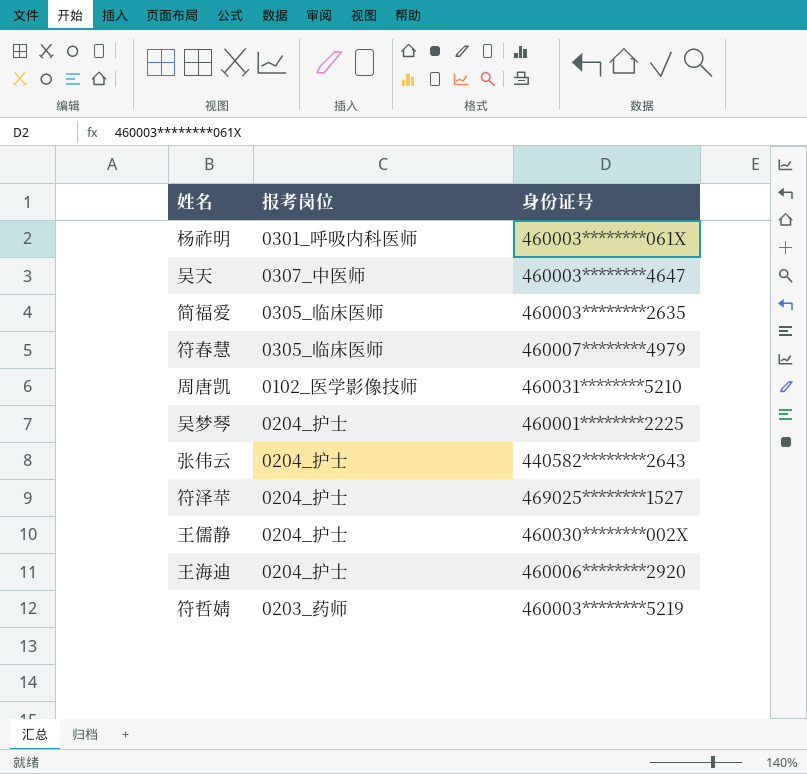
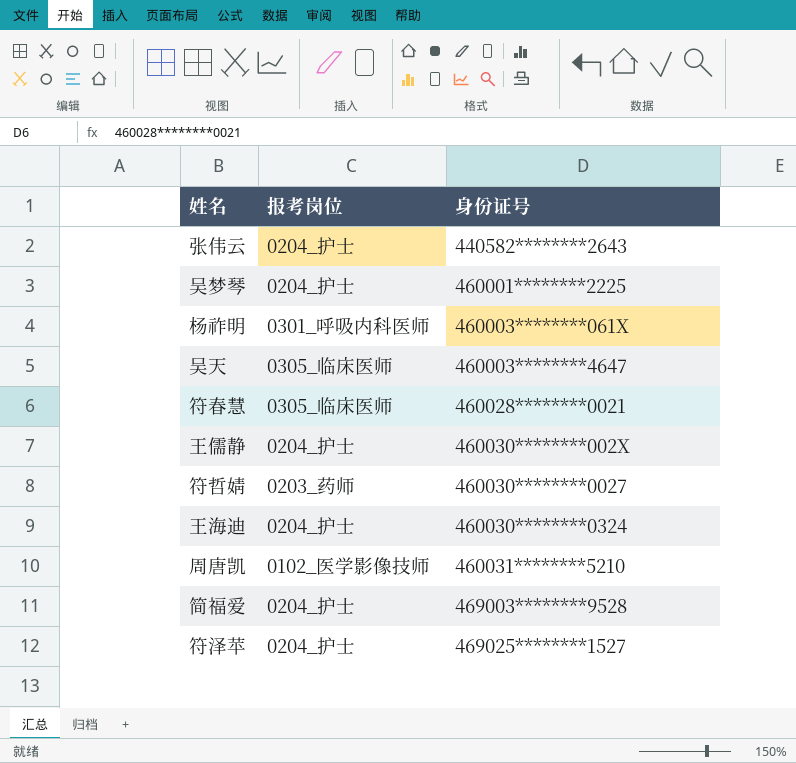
row order: none -> 身份证号 ascending
吴天 | 报考岗位: 0307_中医师 -> 0305_临床医师
符春慧 | 身份证号: 460007********4979 -> 460028********0021
符哲婧 | 身份证号: 460003********5219 -> 460030********0027
王海迪 | 身份证号: 460006********2920 -> 460030********0324
简福爱 | 报考岗位: 0305_临床医师 -> 0204_护士
简福爱 | 身份证号: 460003********2635 -> 469003********9528

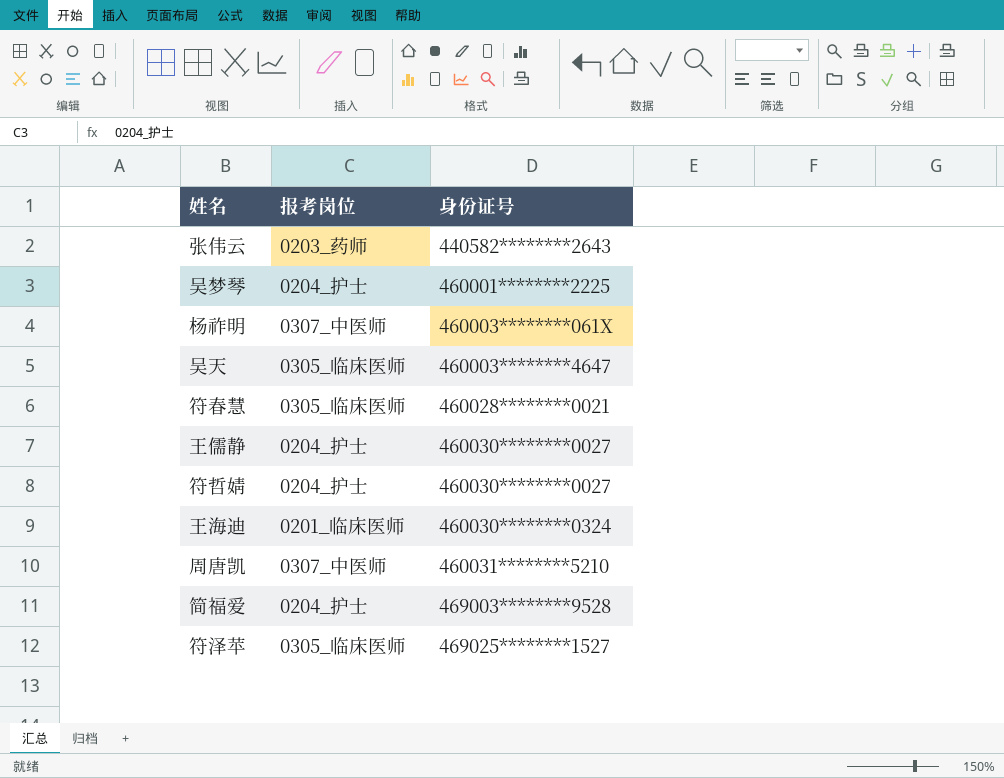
张伟云 | 报考岗位: 0204_护士 -> 0203_药师
杨祚明 | 报考岗位: 0301_呼吸内科医师 -> 0307_中医师
王儒静 | 身份证号: 460030********002X -> 460030********0027
符哲婧 | 报考岗位: 0203_药师 -> 0204_护士
王海迪 | 报考岗位: 0204_护士 -> 0201_临床医师
周唐凯 | 报考岗位: 0102_医学影像技师 -> 0307_中医师
符泽苹 | 报考岗位: 0204_护士 -> 0305_临床医师

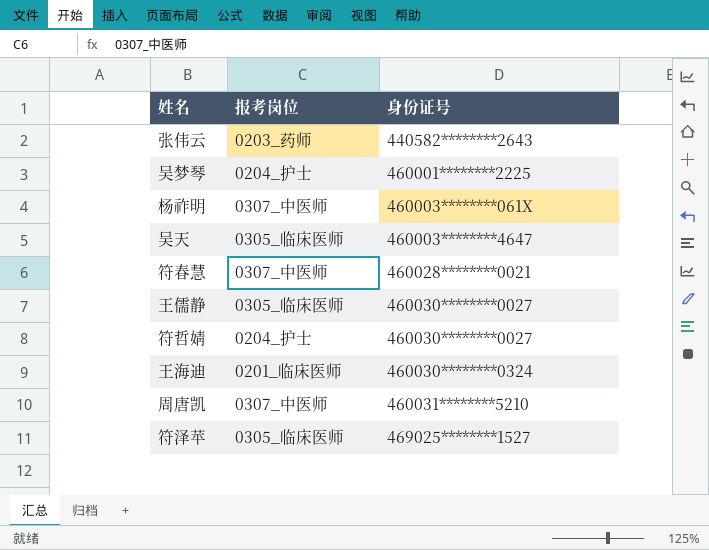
row 简福爱: 0204_护士 | 469003********9528 -> none
符春慧 | 报考岗位: 0305_临床医师 -> 0307_中医师
王儒静 | 报考岗位: 0204_护士 -> 0305_临床医师

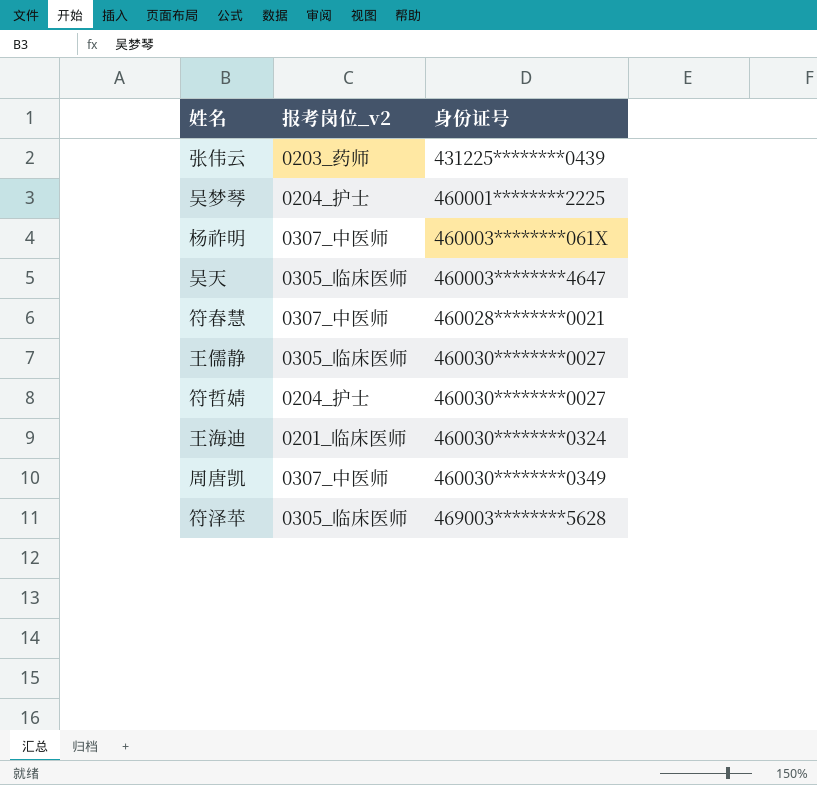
column name: 报考岗位 -> 报考岗位_v2
张伟云 | 身份证号: 440582********2643 -> 431225********0439
周唐凯 | 身份证号: 460031********5210 -> 460030********0349
符泽苹 | 身份证号: 469025********1527 -> 469003********5628

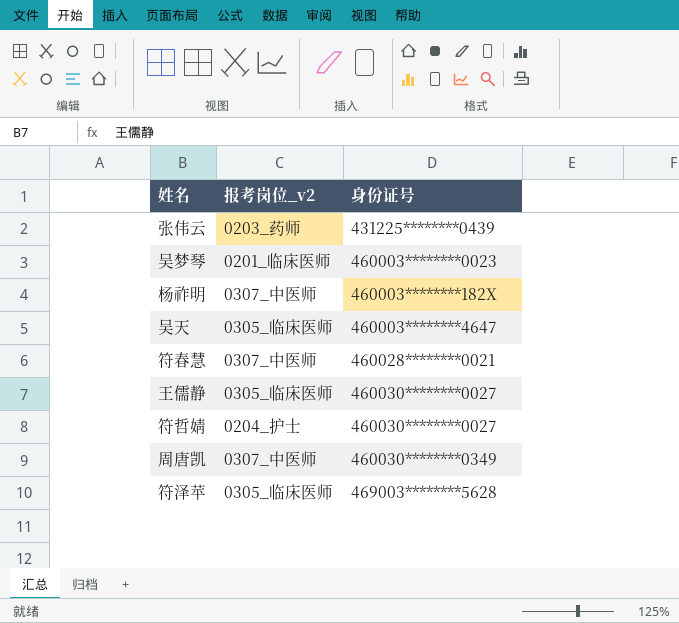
row 王海迪: 0201_临床医师 | 460030********0324 -> none
吴梦琴 | 报考岗位_v2: 0204_护士 -> 0201_临床医师
吴梦琴 | 身份证号: 460001********2225 -> 460003********0023
杨祚明 | 身份证号: 460003********061X -> 460003********182X

